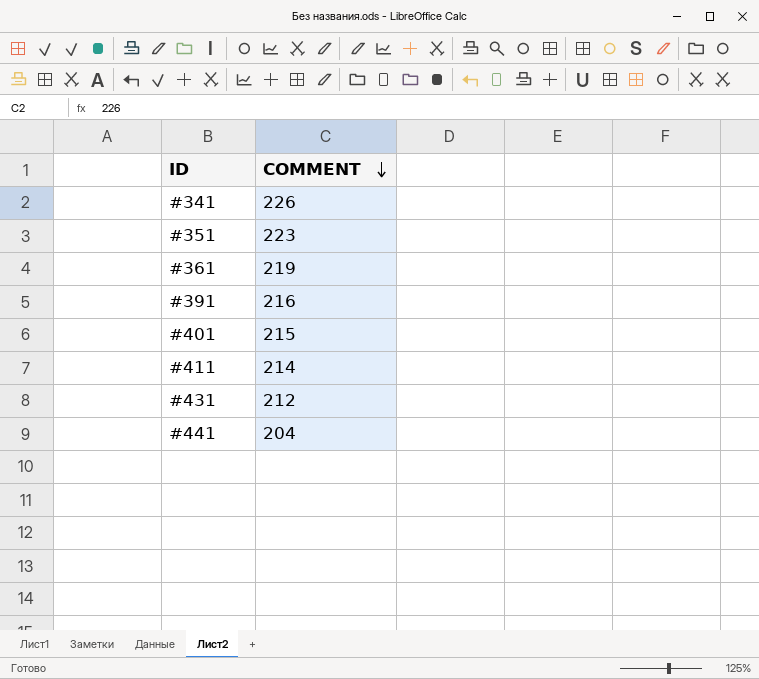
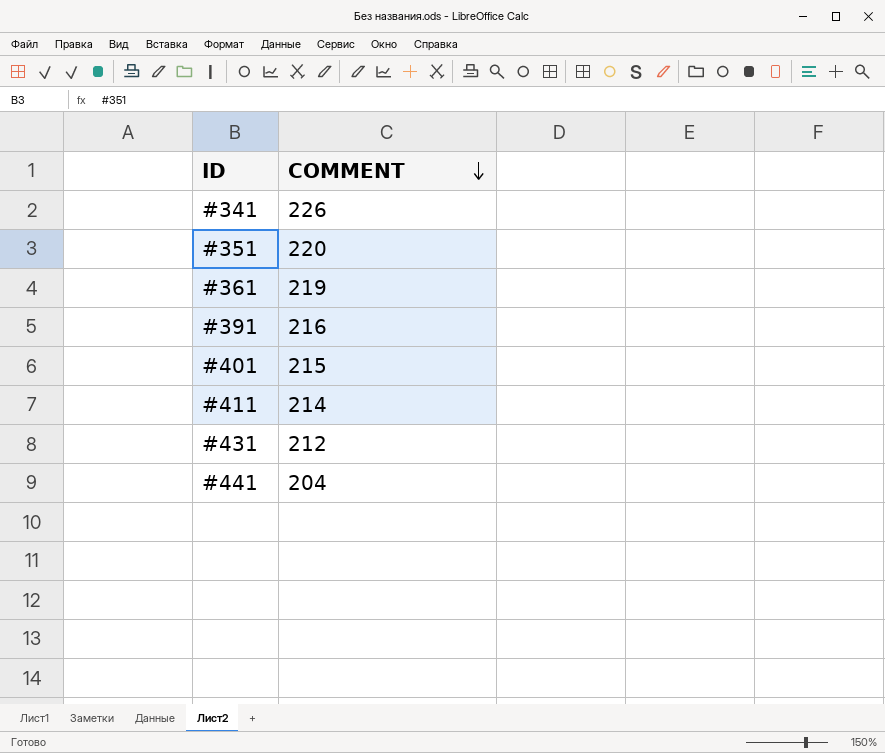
#351 | COMMENT: 223 -> 220

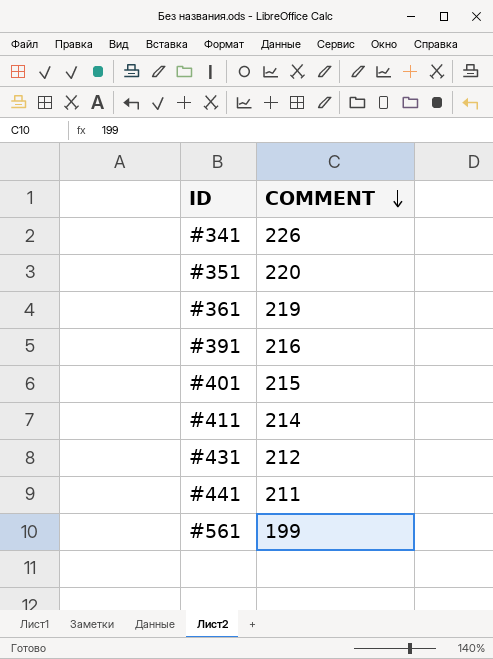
#441 | COMMENT: 204 -> 211
row #561: none -> 199

